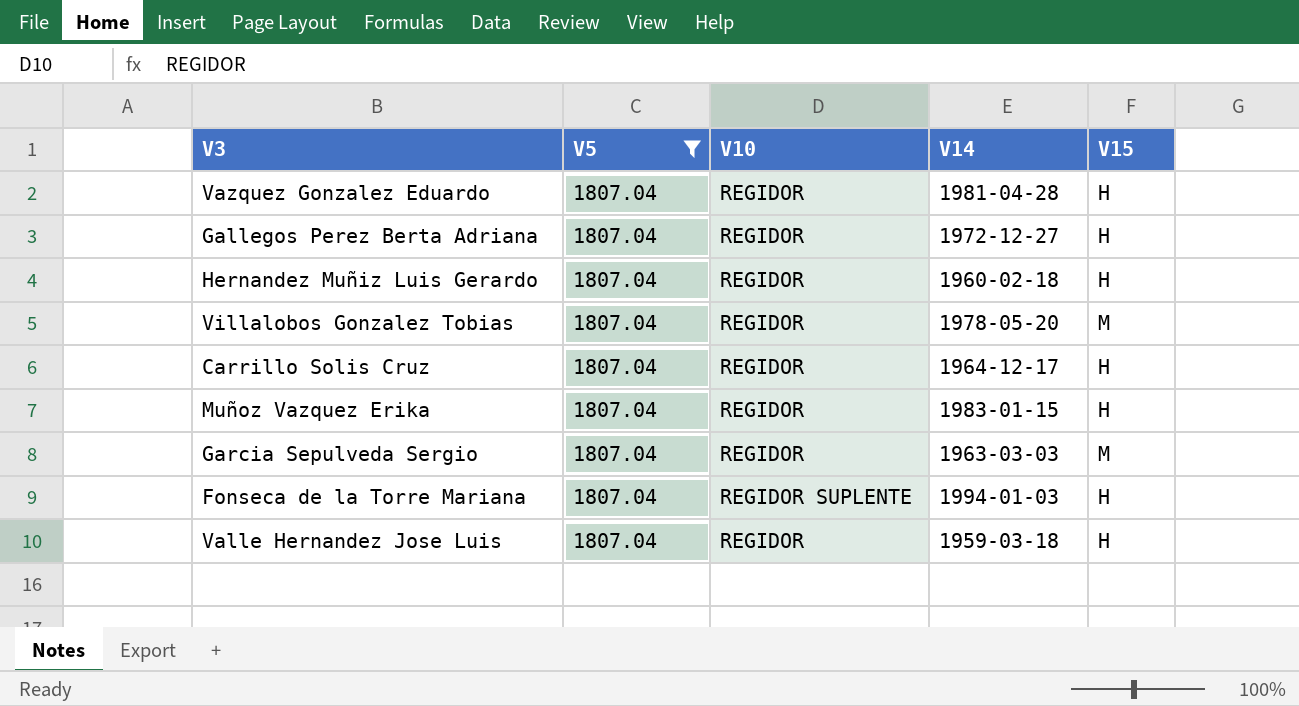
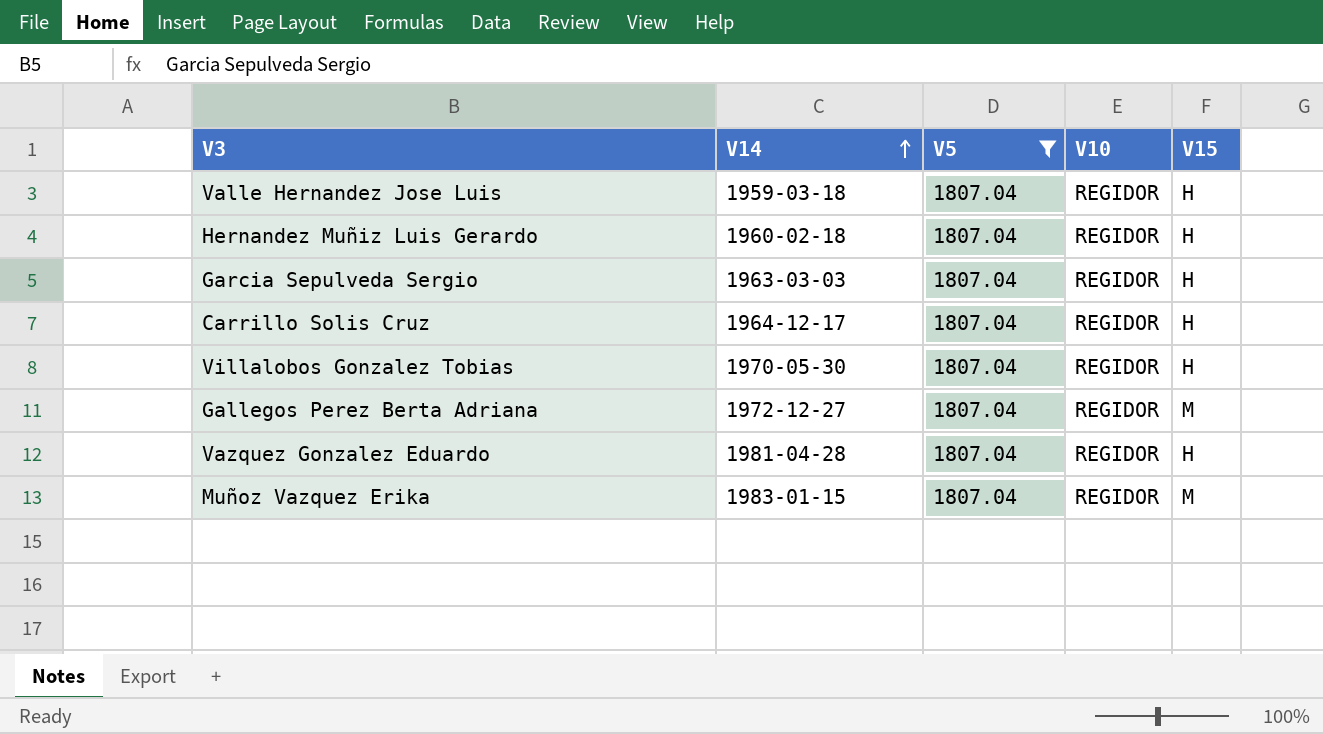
row order: none -> V14 ascending
column V14 | position: 4 -> 2
row Fonseca de la Torre Mariana: 1807.04 | REGIDOR SUPLENTE | 1994-01-03 | H -> none
Garcia Sepulveda Sergio | V15: M -> H
Villalobos Gonzalez Tobias | V14: 1978-05-20 -> 1970-05-30
Villalobos Gonzalez Tobias | V15: M -> H
Gallegos Perez Berta Adriana | V15: H -> M
Muñoz Vazquez Erika | V15: H -> M

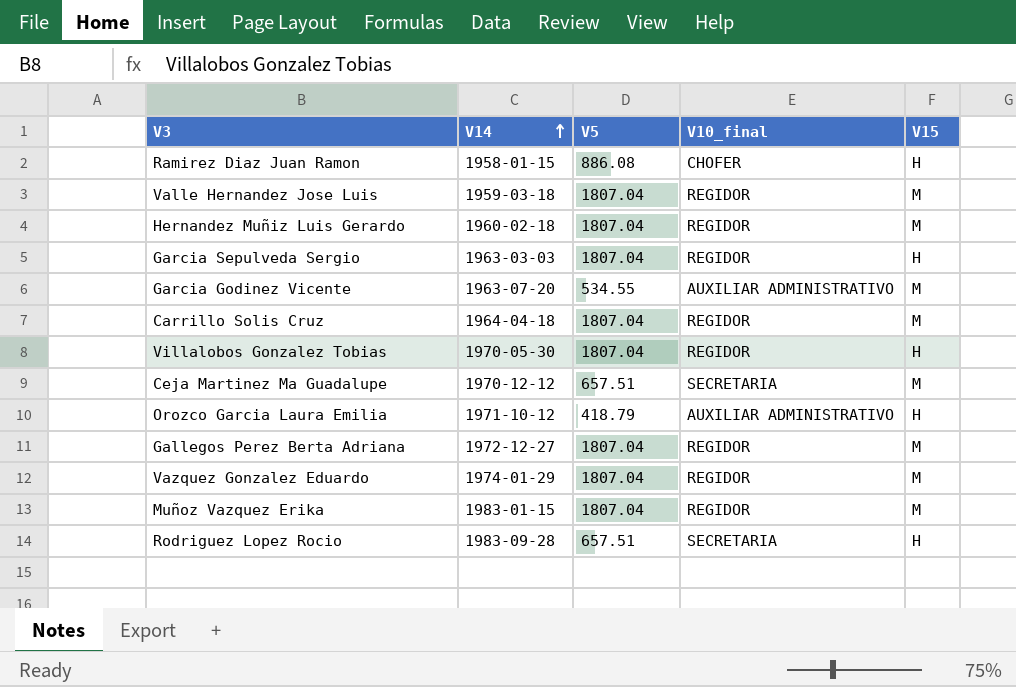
filter: V5 = 1807.04 -> none
column name: V10 -> V10_final
Valle Hernandez Jose Luis | V15: H -> M
Hernandez Muñiz Luis Gerardo | V15: H -> M
Carrillo Solis Cruz | V14: 1964-12-17 -> 1964-04-18
Carrillo Solis Cruz | V15: H -> M
Vazquez Gonzalez Eduardo | V14: 1981-04-28 -> 1974-01-29
Vazquez Gonzalez Eduardo | V15: H -> M

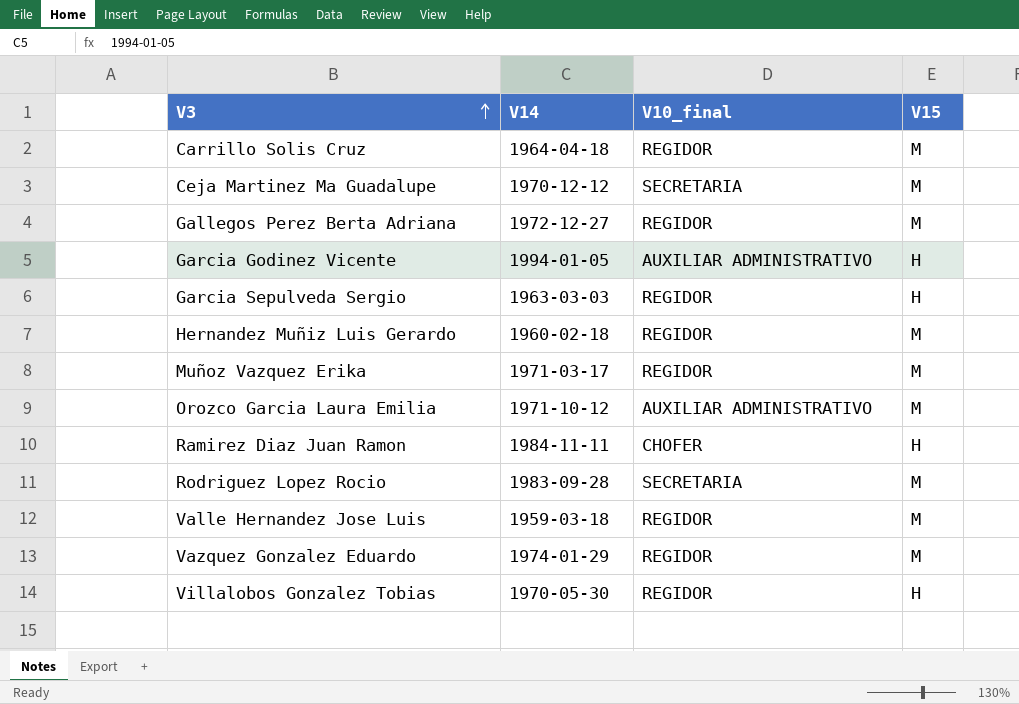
row order: V14 ascending -> V3 ascending
column V5 | position: 3 -> none
Garcia Godinez Vicente | V14: 1963-07-20 -> 1994-01-05
Garcia Godinez Vicente | V15: M -> H
Muñoz Vazquez Erika | V14: 1983-01-15 -> 1971-03-17
Orozco Garcia Laura Emilia | V15: H -> M
Ramirez Diaz Juan Ramon | V14: 1958-01-15 -> 1984-11-11
Rodriguez Lopez Rocio | V15: H -> M

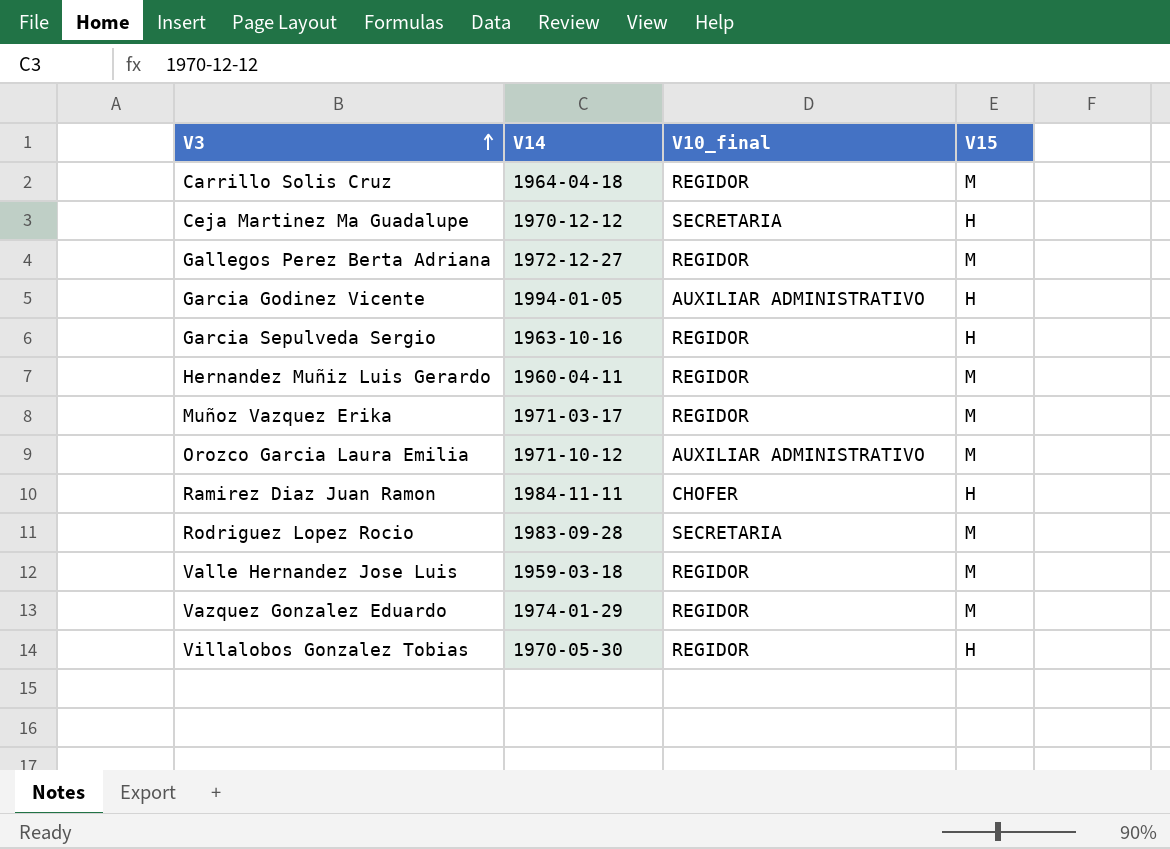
Ceja Martinez Ma Guadalupe | V15: M -> H
Garcia Sepulveda Sergio | V14: 1963-03-03 -> 1963-10-16
Hernandez Muñiz Luis Gerardo | V14: 1960-02-18 -> 1960-04-11

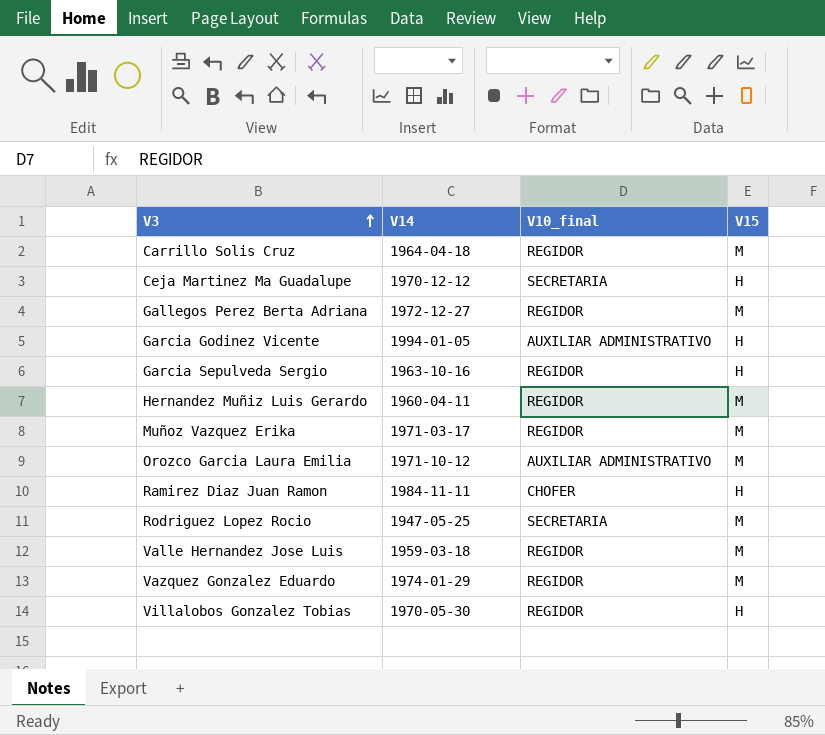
Rodriguez Lopez Rocio | V14: 1983-09-28 -> 1947-05-25

